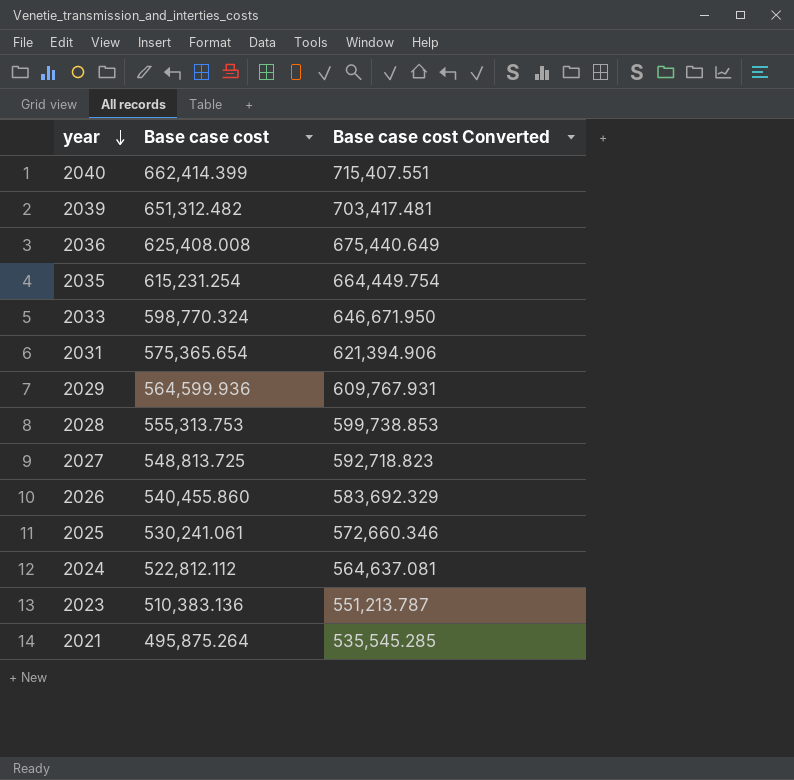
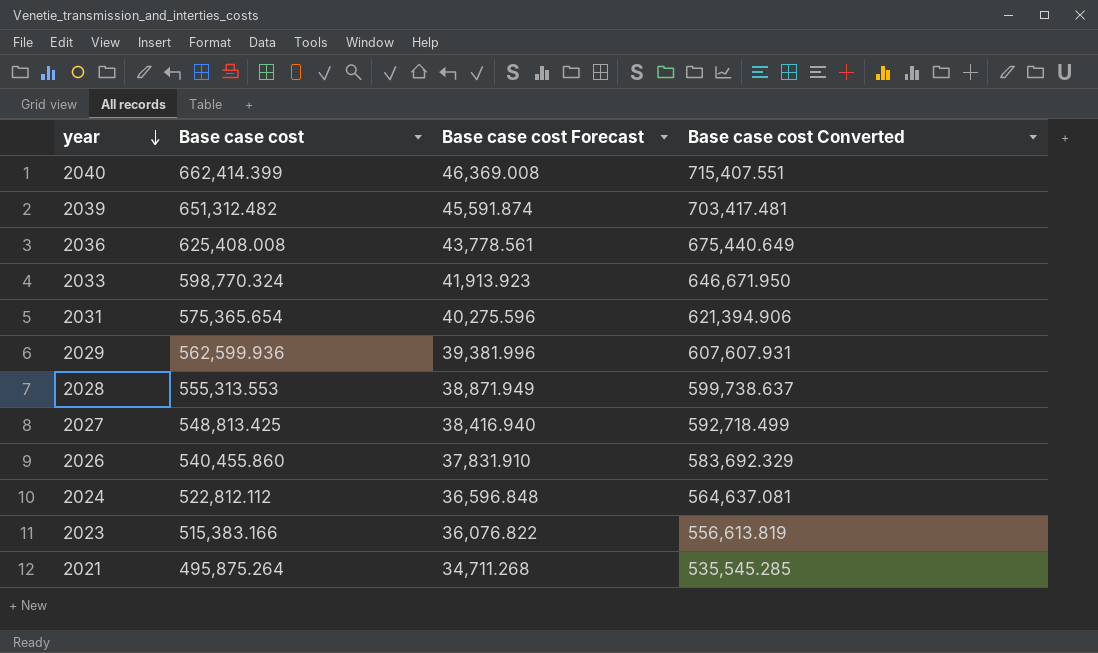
column Base case cost Forecast | formula: none -> [Base case cost] * 0.07
row 2035: 615,231.254 | 664,449.754 -> none
row 2025: 530,241.061 | 572,660.346 -> none
2029 | Base case cost: 564,599.936 -> 562,599.936
2029 | Base case cost Converted: 609,767.931 -> 607,607.931
2028 | Base case cost: 555,313.753 -> 555,313.553
2028 | Base case cost Converted: 599,738.853 -> 599,738.637
2027 | Base case cost: 548,813.725 -> 548,813.425
2027 | Base case cost Converted: 592,718.823 -> 592,718.499
2023 | Base case cost: 510,383.136 -> 515,383.166
2023 | Base case cost Converted: 551,213.787 -> 556,613.819

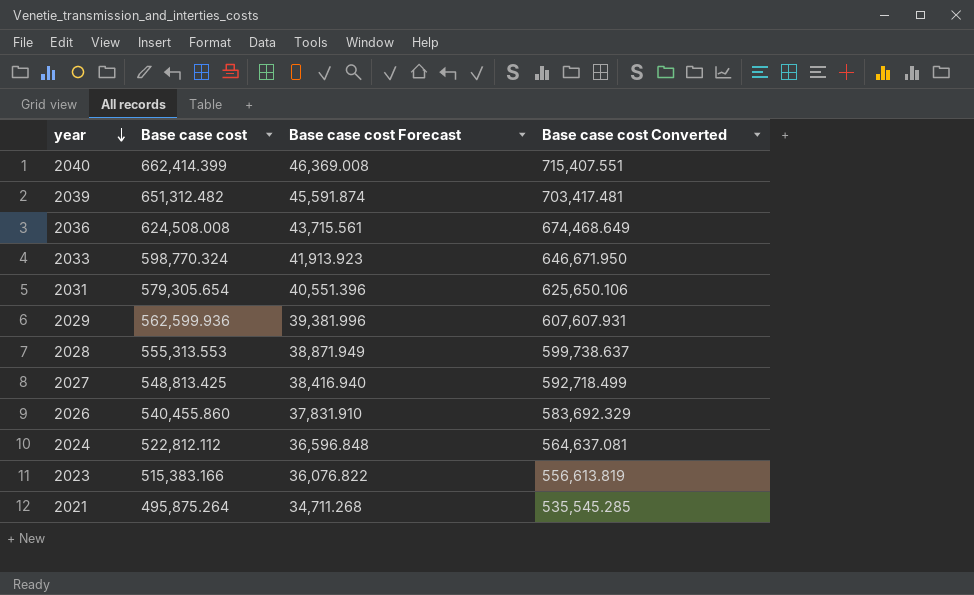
2036 | Base case cost: 625,408.008 -> 624,508.008
2036 | Base case cost Forecast: 43,778.561 -> 43,715.561
2036 | Base case cost Converted: 675,440.649 -> 674,468.649
2031 | Base case cost: 575,365.654 -> 579,305.654
2031 | Base case cost Forecast: 40,275.596 -> 40,551.396
2031 | Base case cost Converted: 621,394.906 -> 625,650.106

